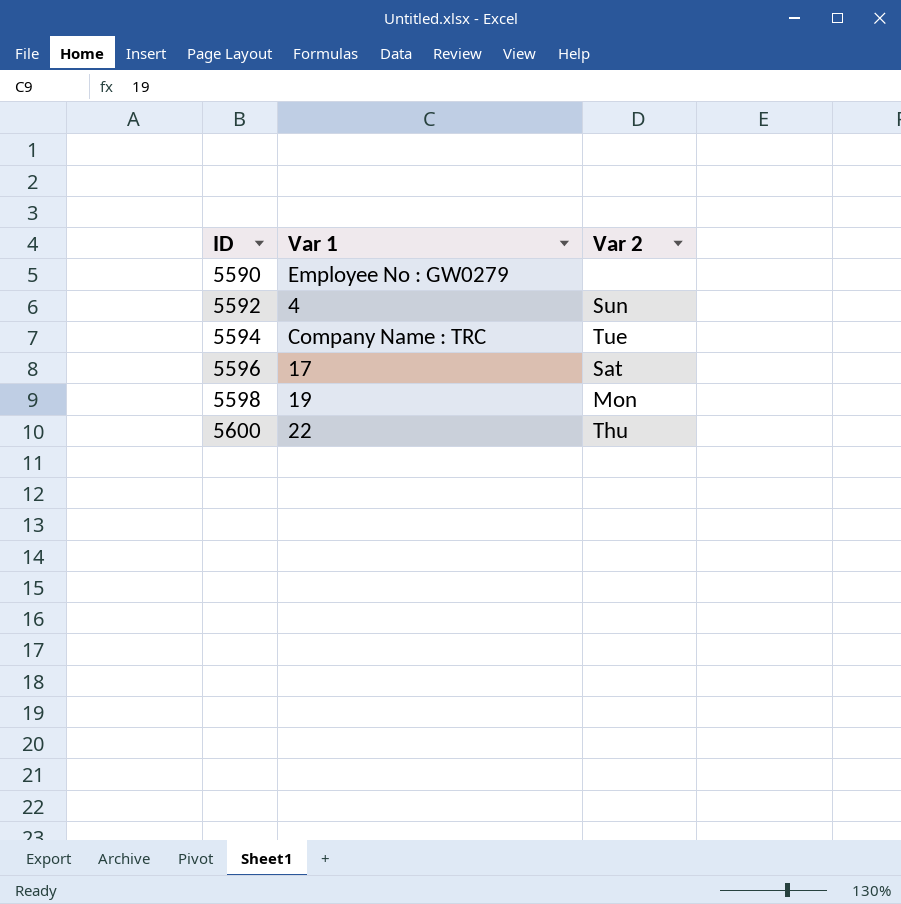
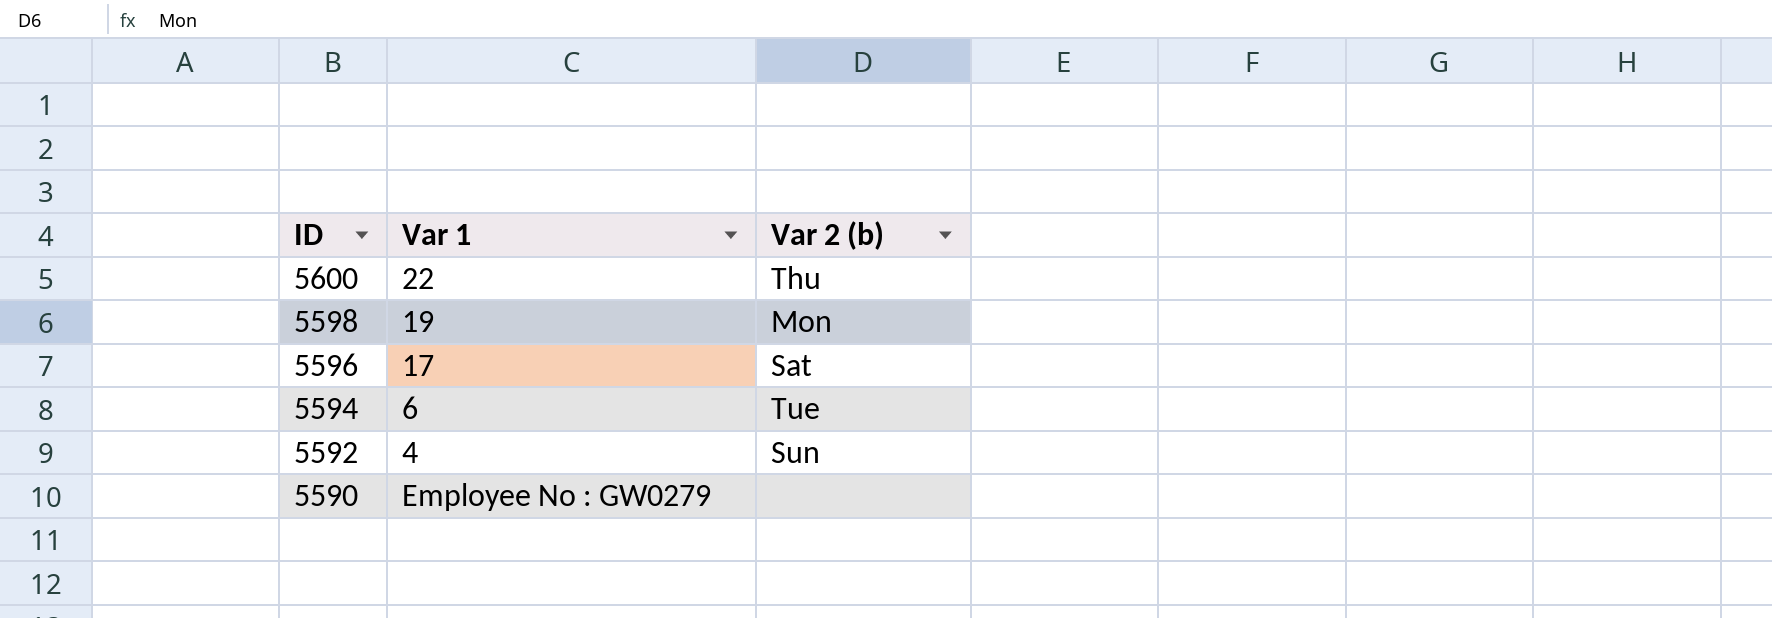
row order: ID ascending -> ID descending
column name: Var 2 -> Var 2 (b)
5594 | Var 1: Company Name : TRC -> 6

